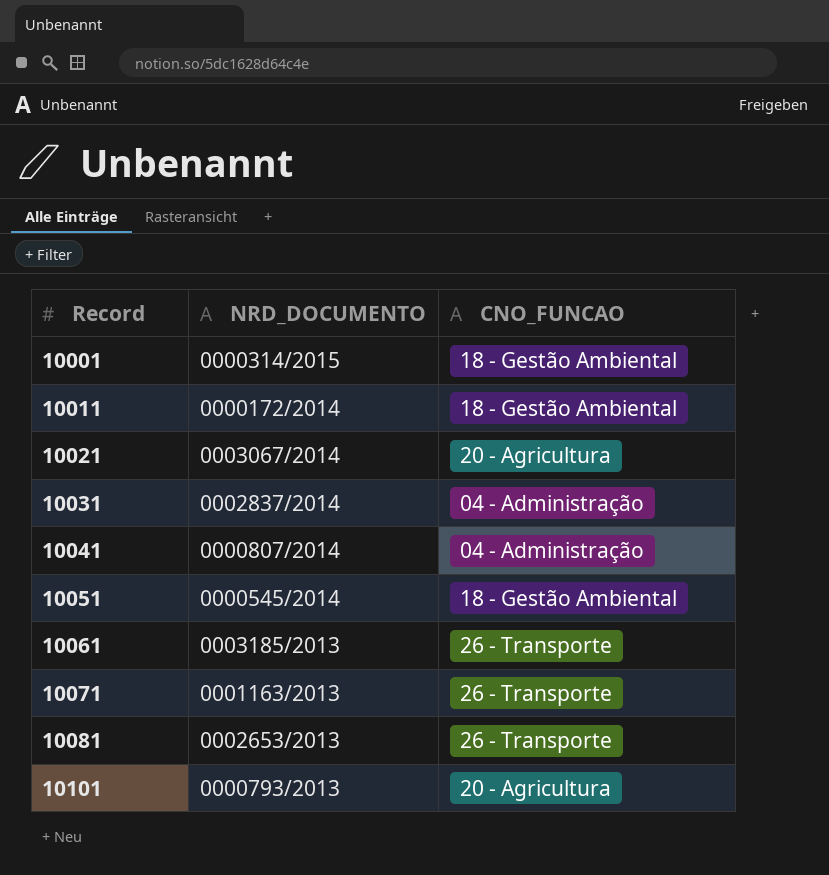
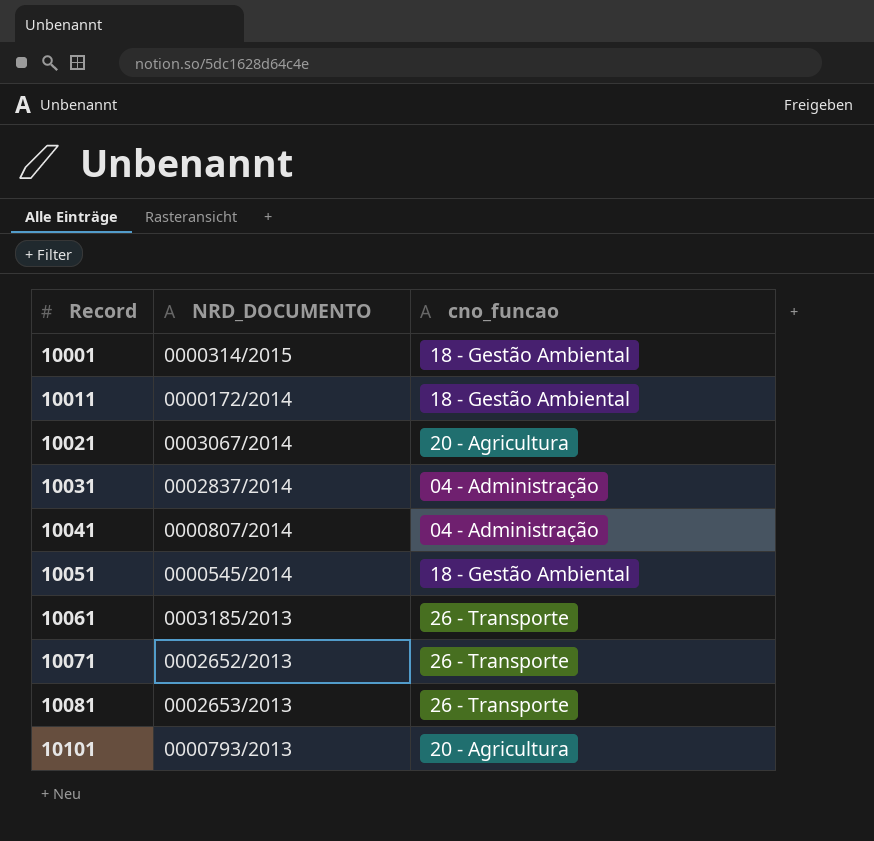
column name: CNO_FUNCAO -> cno_funcao
10071 | NRD_DOCUMENTO: 0001163/2013 -> 0002652/2013

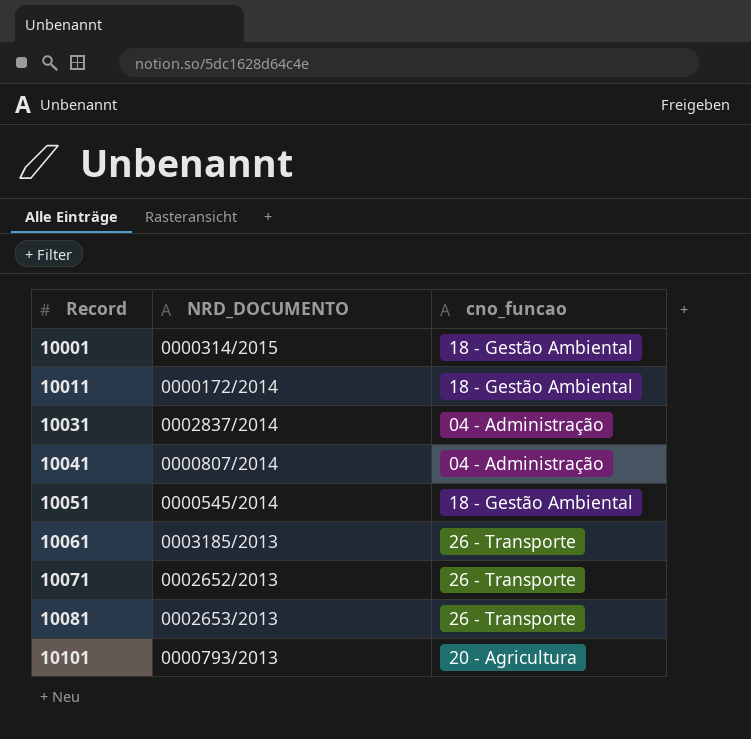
row 10021: 0003067/2014 | 20 - Agricultura -> none

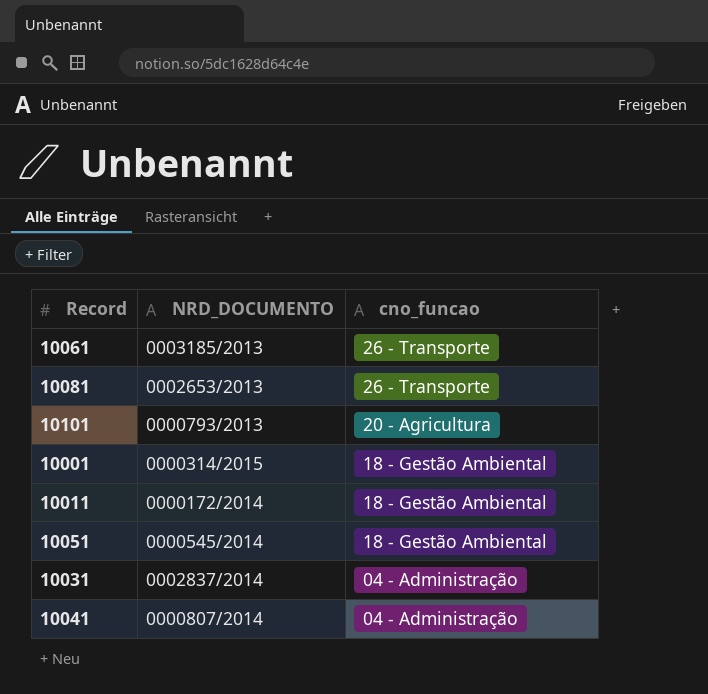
row order: Record ascending -> cno_funcao descending
row 10071: 0002652/2013 | 26 - Transporte -> none

